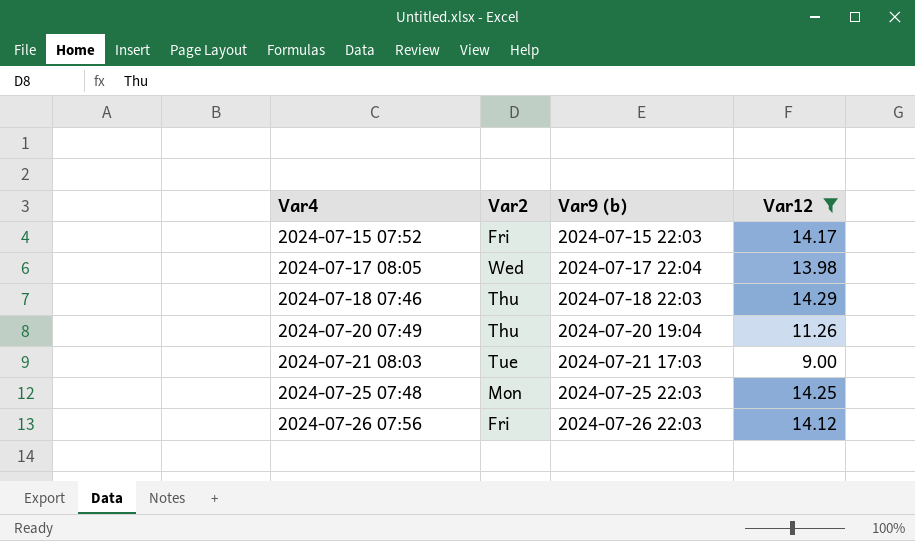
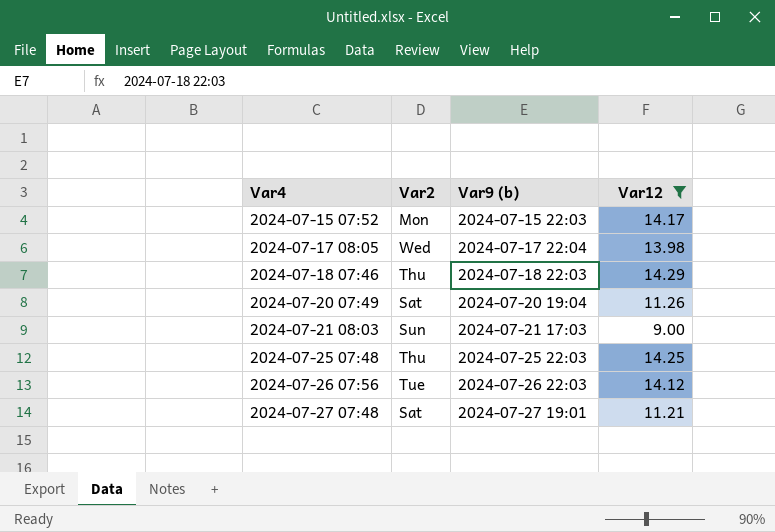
2024-07-15 07:52 | Var2: Fri -> Mon
2024-07-20 07:49 | Var2: Thu -> Sat
2024-07-21 08:03 | Var2: Tue -> Sun
2024-07-25 07:48 | Var2: Mon -> Thu
2024-07-26 07:56 | Var2: Fri -> Tue
row 2024-07-27 07:48: none -> Sat | 2024-07-27 19:01 | 11.21

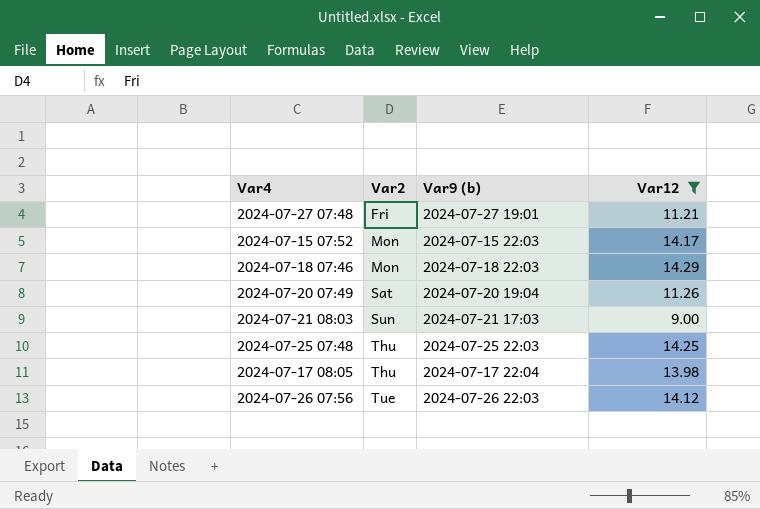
row order: Var4 ascending -> Var2 ascending
2024-07-27 07:48 | Var2: Sat -> Fri
2024-07-18 07:46 | Var2: Thu -> Mon
2024-07-17 08:05 | Var2: Wed -> Thu

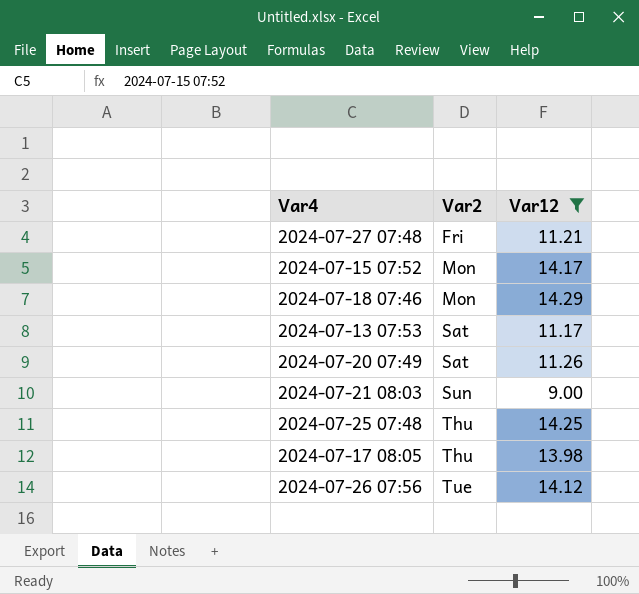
column Var9 (b) | position: 3 -> none
row 2024-07-13 07:53: none -> Sat | 11.17

